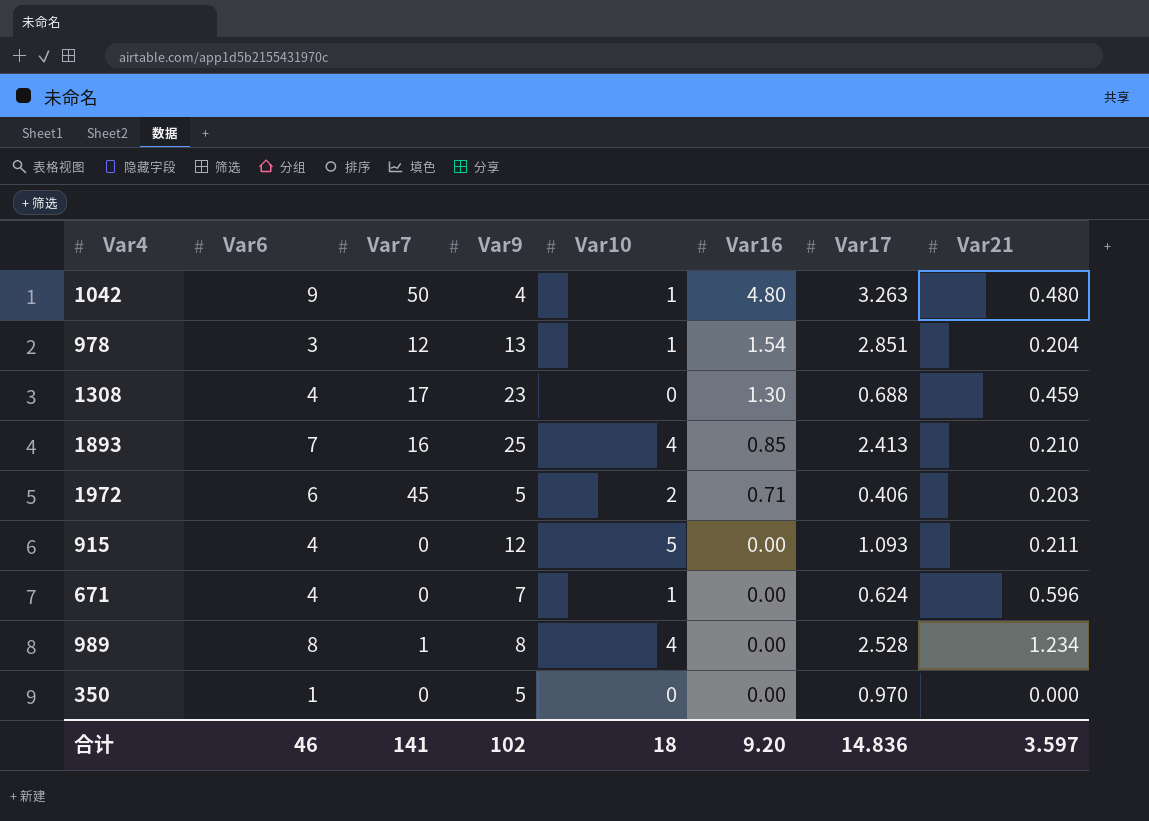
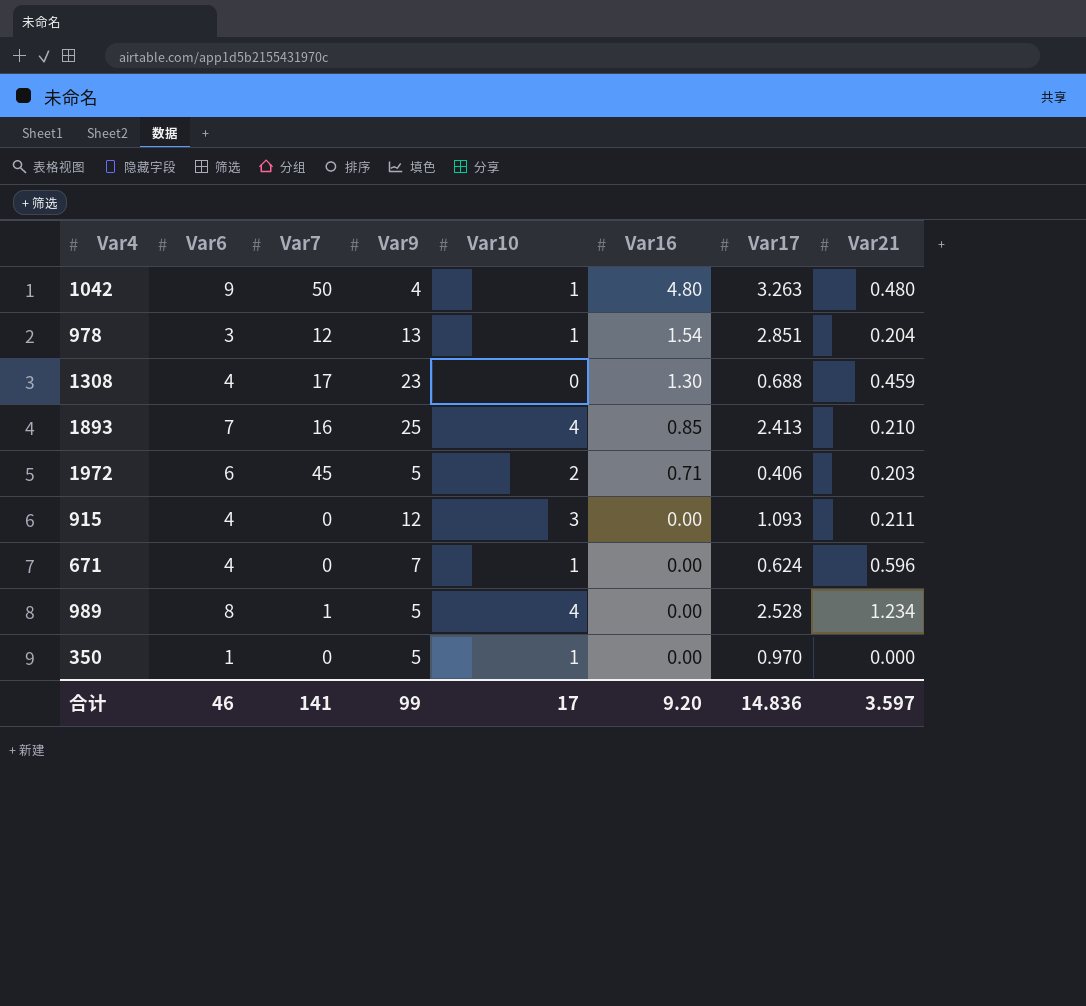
915 | Var10: 5 -> 3
989 | Var9: 8 -> 5
350 | Var10: 0 -> 1
合计 | Var9: 102 -> 99
合计 | Var10: 18 -> 17

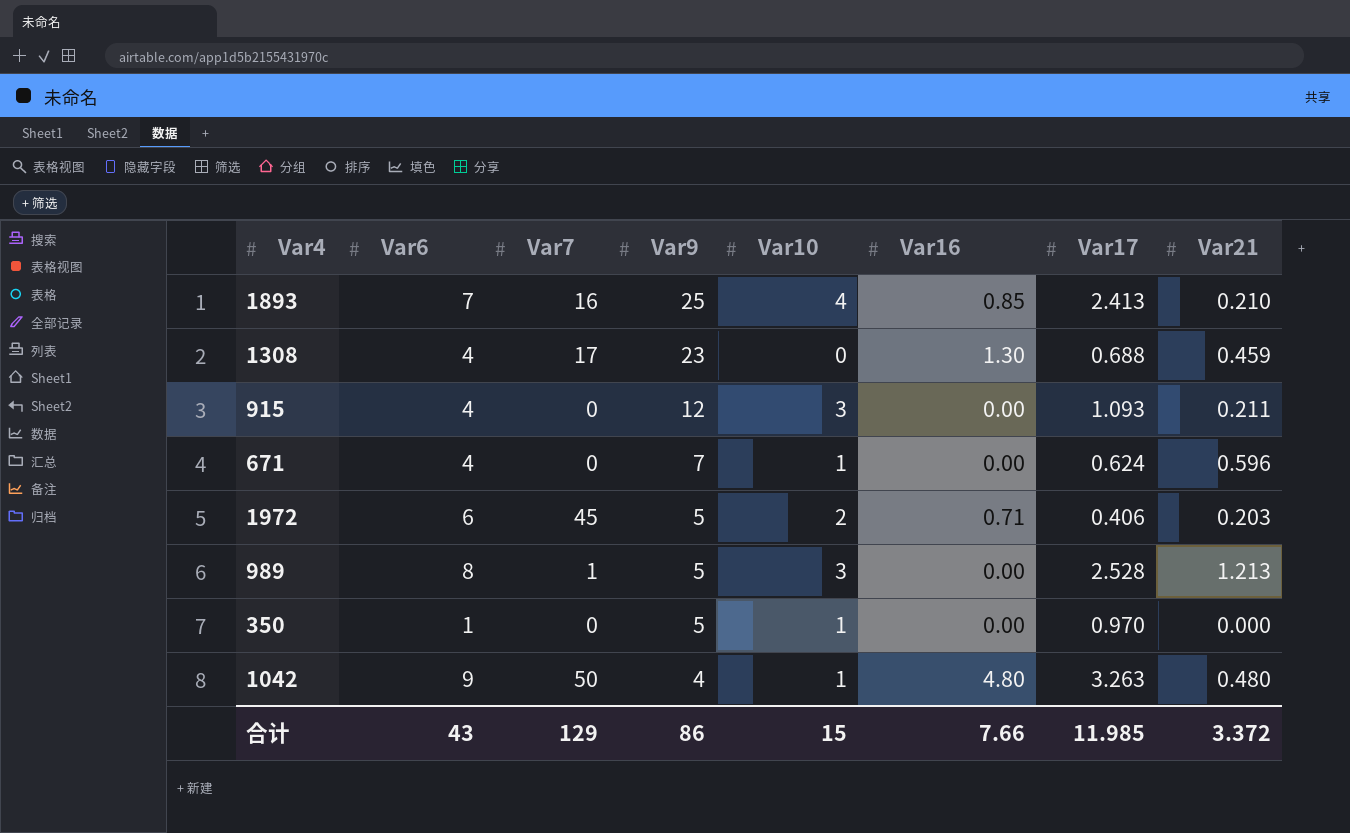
row order: Var16 descending -> Var9 descending
row 978: 3 | 12 | 13 | 1 | 1.54 | 2.851 | 0.204 -> none
989 | Var10: 4 -> 3
989 | Var21: 1.234 -> 1.213
合计 | Var6: 46 -> 43
合计 | Var7: 141 -> 129
合计 | Var9: 99 -> 86
合计 | Var10: 17 -> 15
合计 | Var16: 9.20 -> 7.66
合计 | Var17: 14.836 -> 11.985
合计 | Var21: 3.597 -> 3.372

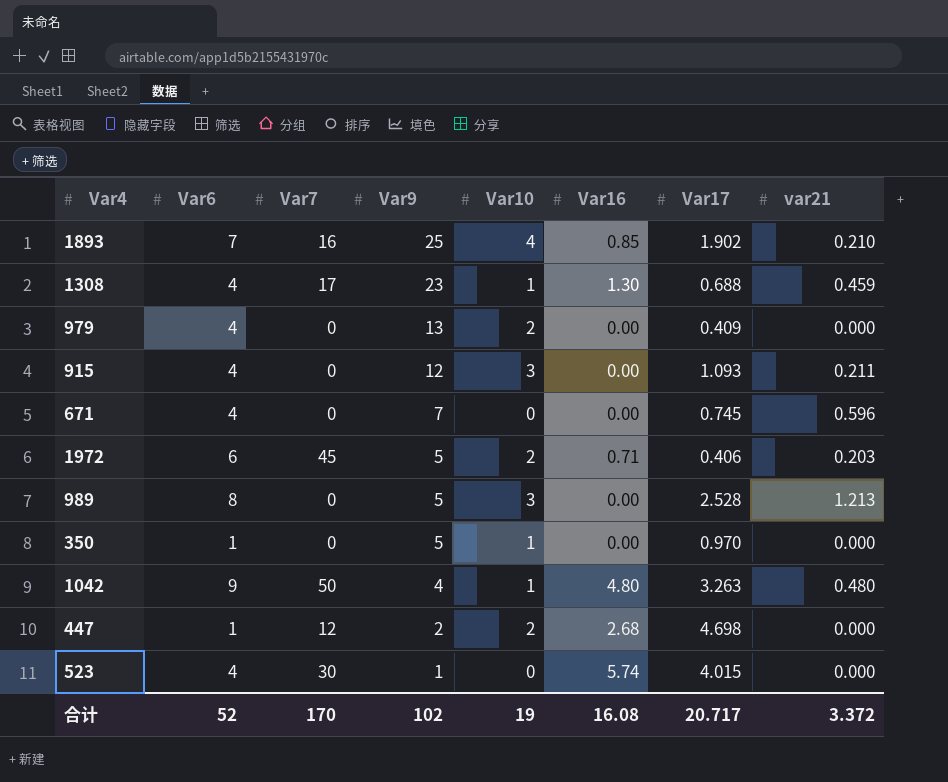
column name: Var21 -> var21
1893 | Var17: 2.413 -> 1.902
1308 | Var10: 0 -> 1
row 979: none -> 4 | 0 | 13 | 2 | 0.00 | 0.409 | 0.000
671 | Var10: 1 -> 0
671 | Var17: 0.624 -> 0.745
989 | Var7: 1 -> 0
row 447: none -> 1 | 12 | 2 | 2 | 2.68 | 4.698 | 0.000
row 523: none -> 4 | 30 | 1 | 0 | 5.74 | 4.015 | 0.000
合计 | Var6: 43 -> 52
合计 | Var7: 129 -> 170
合计 | Var9: 86 -> 102
合计 | Var10: 15 -> 19
合计 | Var16: 7.66 -> 16.08
合计 | Var17: 11.985 -> 20.717

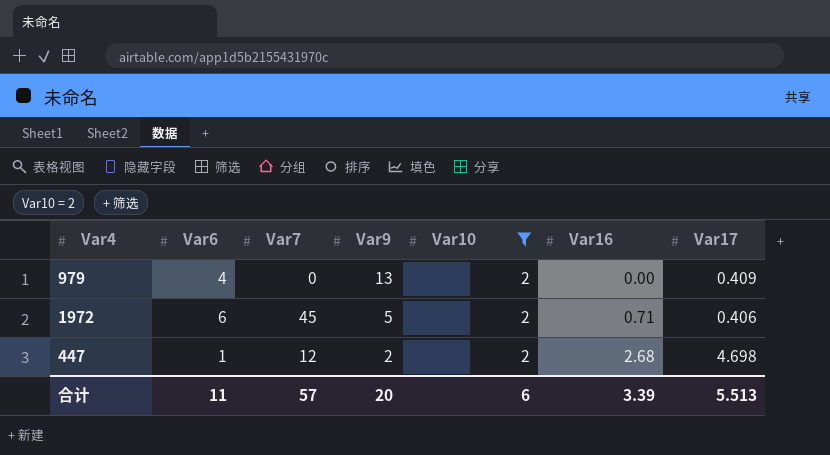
filter: none -> Var10 = 2
column var21 | position: 8 -> none
合计 | Var6: 52 -> 11
合计 | Var7: 170 -> 57
合计 | Var9: 102 -> 20
合计 | Var10: 19 -> 6
合计 | Var16: 16.08 -> 3.39
合计 | Var17: 20.717 -> 5.513

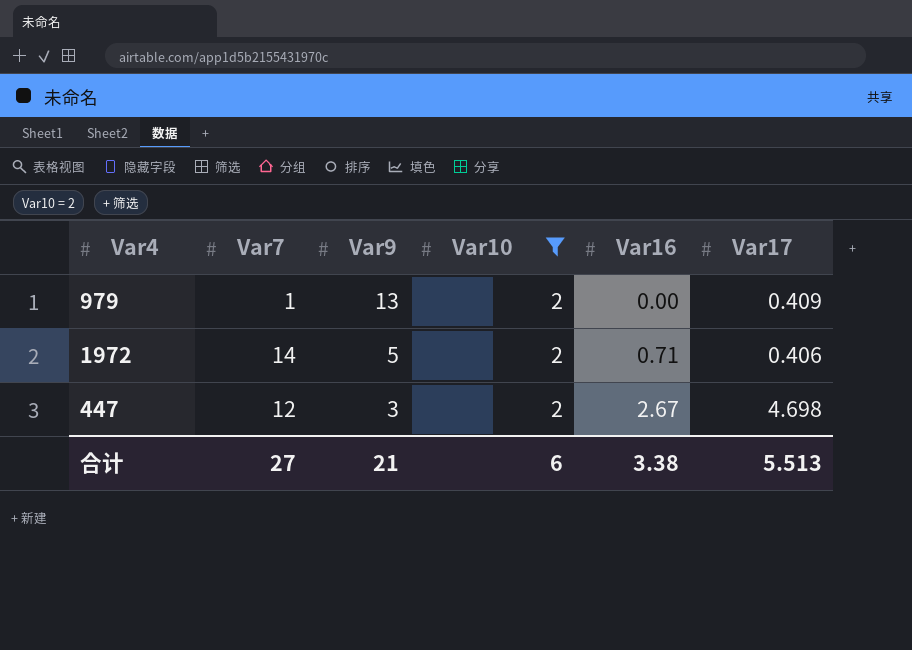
column Var6 | position: 2 -> none
979 | Var7: 0 -> 1
1972 | Var7: 45 -> 14
447 | Var9: 2 -> 3
447 | Var16: 2.68 -> 2.67
合计 | Var7: 57 -> 27
合计 | Var9: 20 -> 21
合计 | Var16: 3.39 -> 3.38

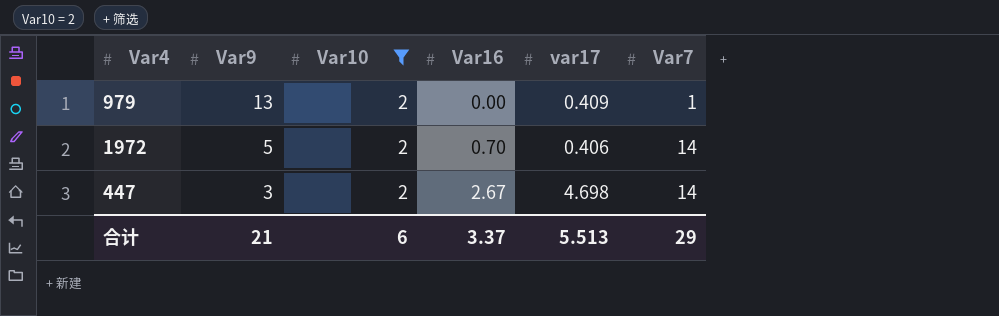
column name: Var17 -> var17
column Var7 | position: 2 -> 6
1972 | Var16: 0.71 -> 0.70
447 | Var7: 12 -> 14
合计 | Var16: 3.38 -> 3.37
合计 | Var7: 27 -> 29

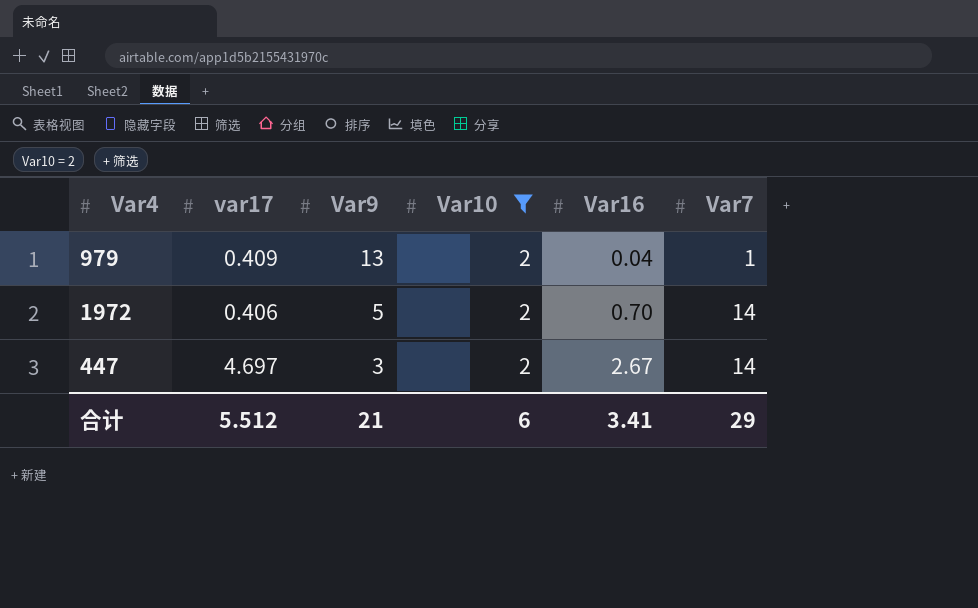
column var17 | position: 5 -> 2
979 | Var16: 0.00 -> 0.04
447 | var17: 4.698 -> 4.697
合计 | var17: 5.513 -> 5.512
合计 | Var16: 3.37 -> 3.41

